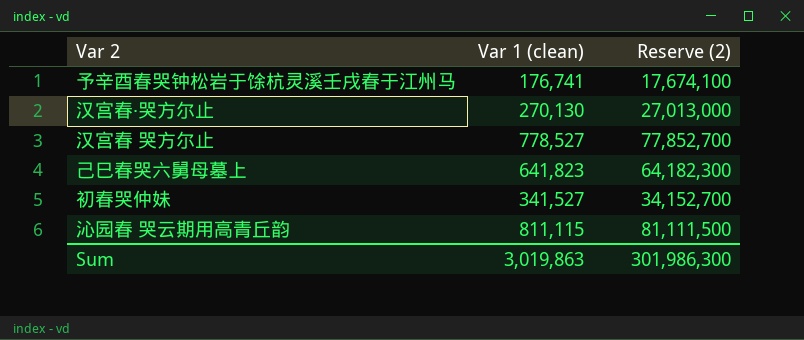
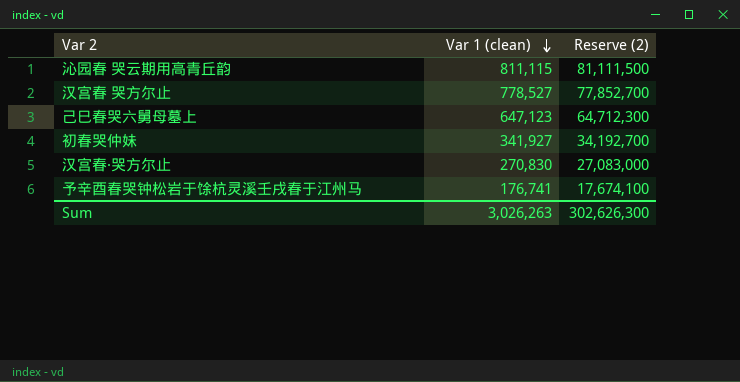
row order: none -> Var 1 (clean) descending
己巳春哭六舅母墓上 | Var 1 (clean): 641,823 -> 647,123
己巳春哭六舅母墓上 | Reserve (2): 64,182,300 -> 64,712,300
初春哭仲妹 | Var 1 (clean): 341,527 -> 341,927
初春哭仲妹 | Reserve (2): 34,152,700 -> 34,192,700
汉宫春·哭方尔止 | Var 1 (clean): 270,130 -> 270,830
汉宫春·哭方尔止 | Reserve (2): 27,013,000 -> 27,083,000
Sum | Var 1 (clean): 3,019,863 -> 3,026,263
Sum | Reserve (2): 301,986,300 -> 302,626,300

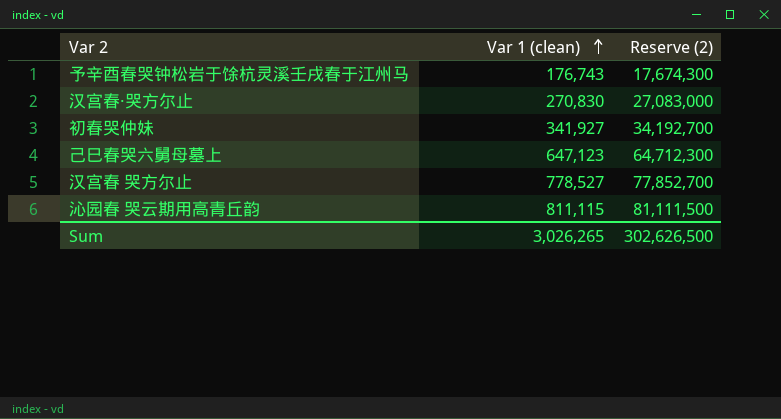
row order: Var 1 (clean) descending -> Var 1 (clean) ascending
予辛酉春哭钟松岩于馀杭灵溪壬戌春于江州马 | Var 1 (clean): 176,741 -> 176,743
予辛酉春哭钟松岩于馀杭灵溪壬戌春于江州马 | Reserve (2): 17,674,100 -> 17,674,300
Sum | Var 1 (clean): 3,026,263 -> 3,026,265
Sum | Reserve (2): 302,626,300 -> 302,626,500

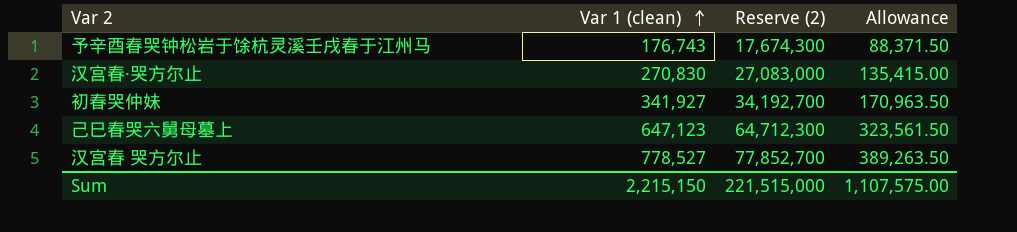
column Allowance | formula: none -> [Var 1 (clean)] * 0.5
row 沁园春 哭云期用高青丘韵: 811,115 | 81,111,500 -> none
Sum | Var 1 (clean): 3,026,265 -> 2,215,150
Sum | Reserve (2): 302,626,500 -> 221,515,000

